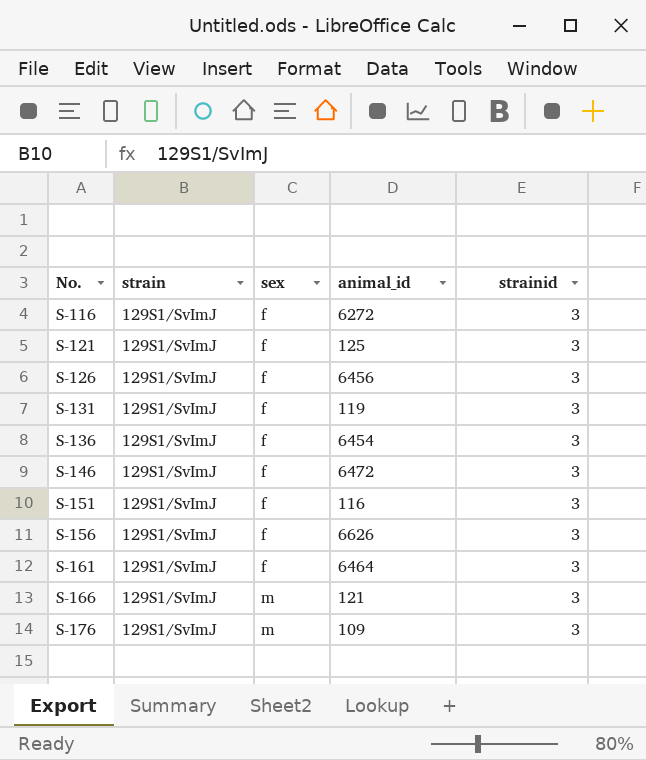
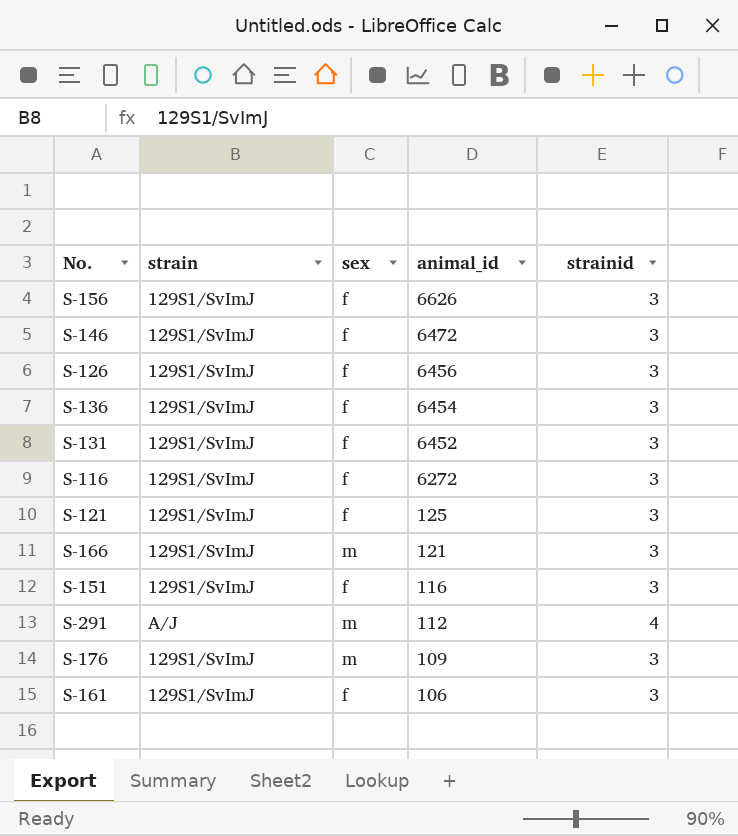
row order: No. ascending -> animal_id descending
S-131 | animal_id: 119 -> 6452
row S-291: none -> A/J | m | 112 | 4
S-161 | animal_id: 6464 -> 106

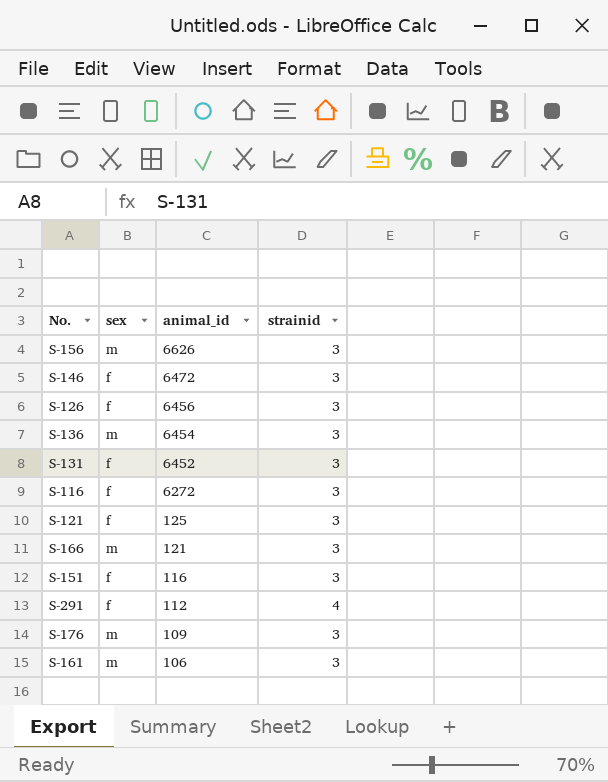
column strain | position: 2 -> none
S-156 | sex: f -> m
S-136 | sex: f -> m
S-291 | sex: m -> f
S-161 | sex: f -> m

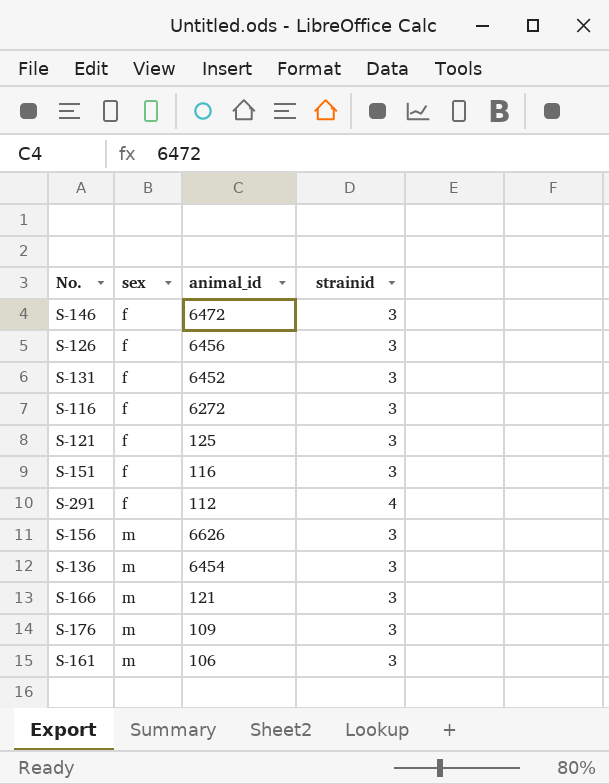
row order: animal_id descending -> sex ascending

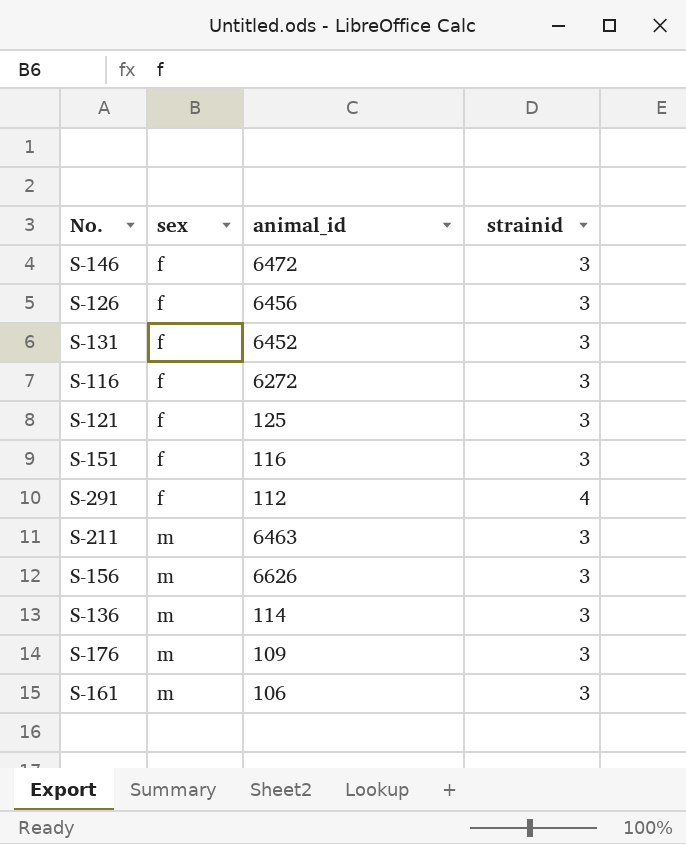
row S-166: m | 121 | 3 -> none
row S-211: none -> m | 6463 | 3
S-136 | animal_id: 6454 -> 114

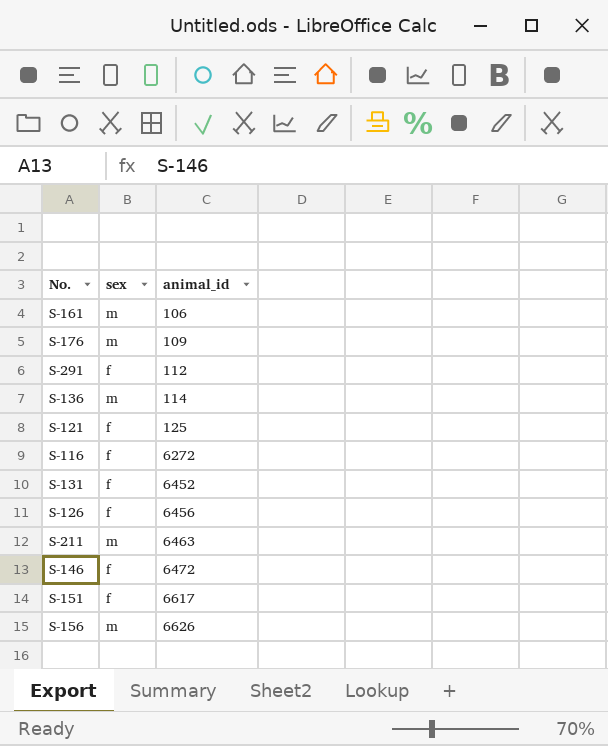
row order: sex ascending -> animal_id ascending
column strainid | position: 4 -> none
S-151 | animal_id: 116 -> 6617

